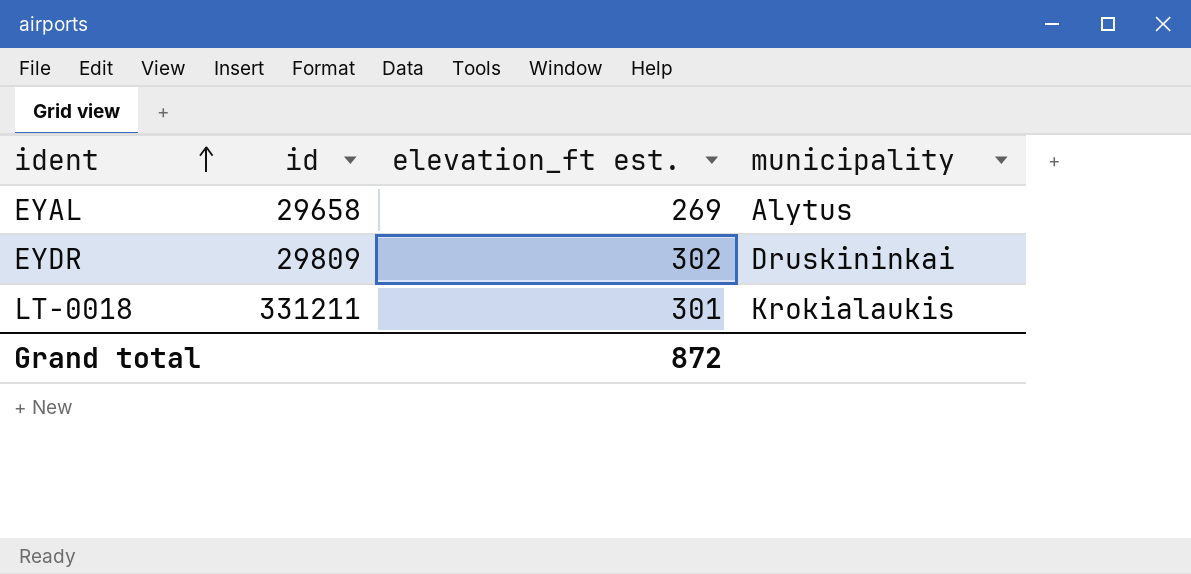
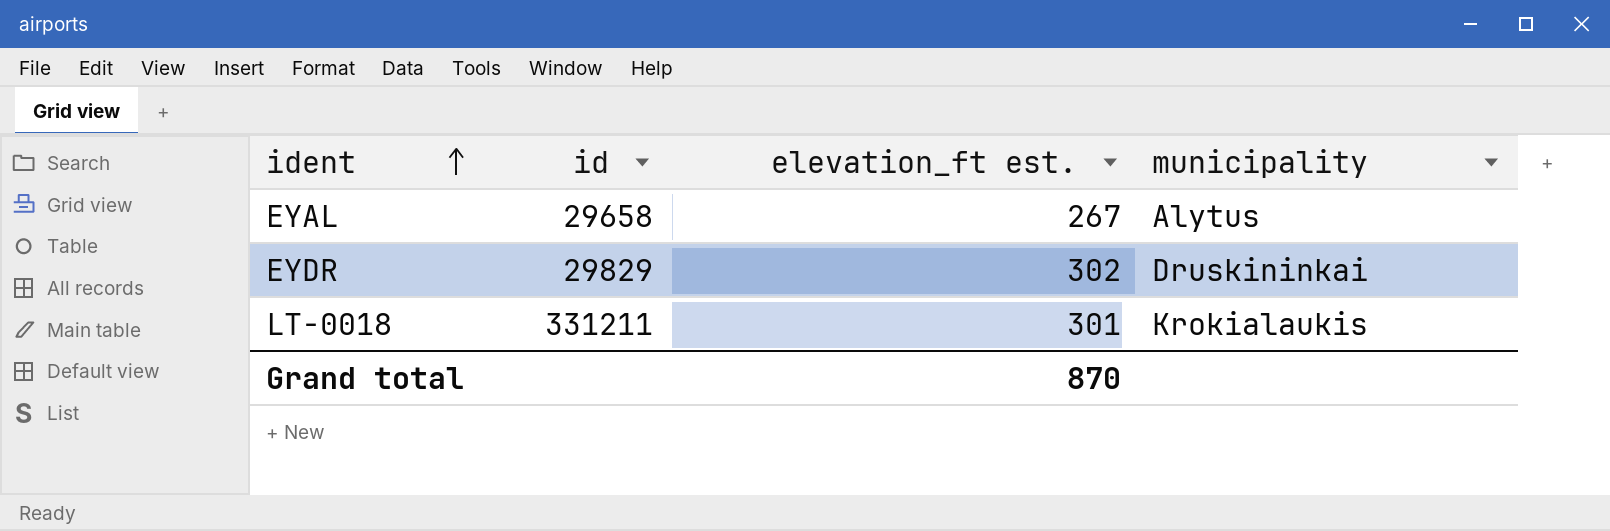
EYAL | elevation_ft est.: 269 -> 267
EYDR | id: 29809 -> 29829
Grand total | elevation_ft est.: 872 -> 870

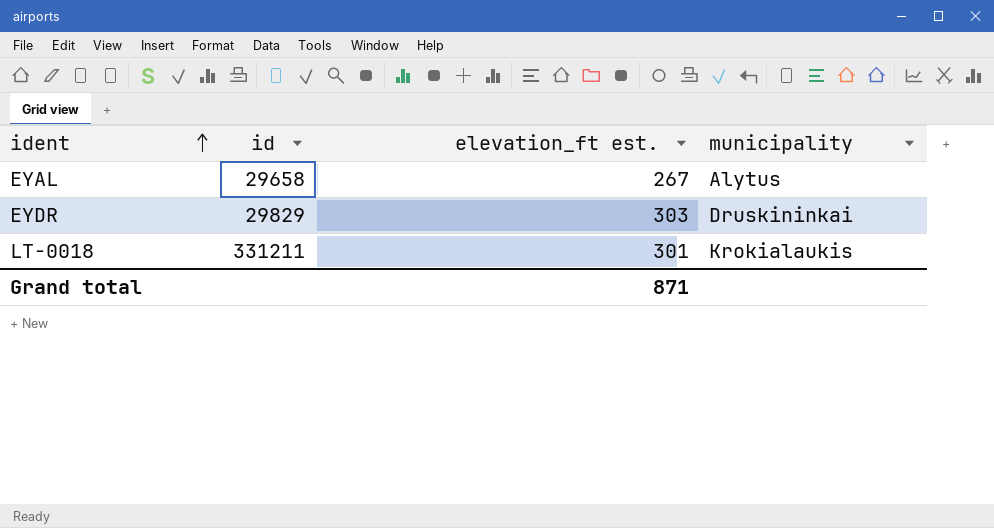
EYDR | elevation_ft est.: 302 -> 303
Grand total | elevation_ft est.: 870 -> 871

